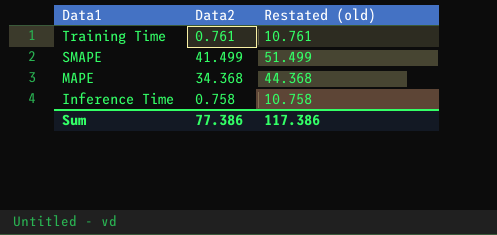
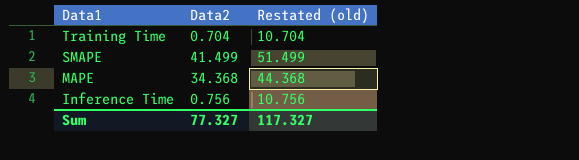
Training Time | Data2: 0.761 -> 0.704
Training Time | Restated (old): 10.761 -> 10.704
Inference Time | Data2: 0.758 -> 0.756
Inference Time | Restated (old): 10.758 -> 10.756
Sum | Data2: 77.386 -> 77.327
Sum | Restated (old): 117.386 -> 117.327

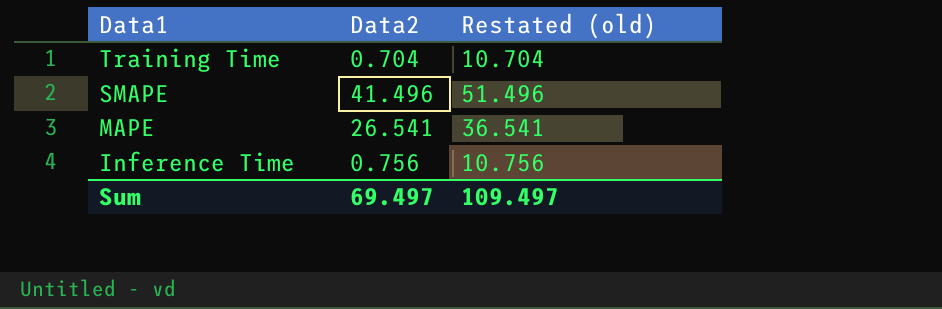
SMAPE | Data2: 41.499 -> 41.496
SMAPE | Restated (old): 51.499 -> 51.496
MAPE | Data2: 34.368 -> 26.541
MAPE | Restated (old): 44.368 -> 36.541
Sum | Data2: 77.327 -> 69.497
Sum | Restated (old): 117.327 -> 109.497

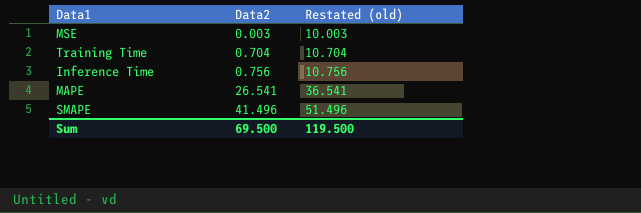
row order: Data1 descending -> Data2 ascending
row MSE: none -> 0.003 | 10.003
Sum | Data2: 69.497 -> 69.500
Sum | Restated (old): 109.497 -> 119.500

